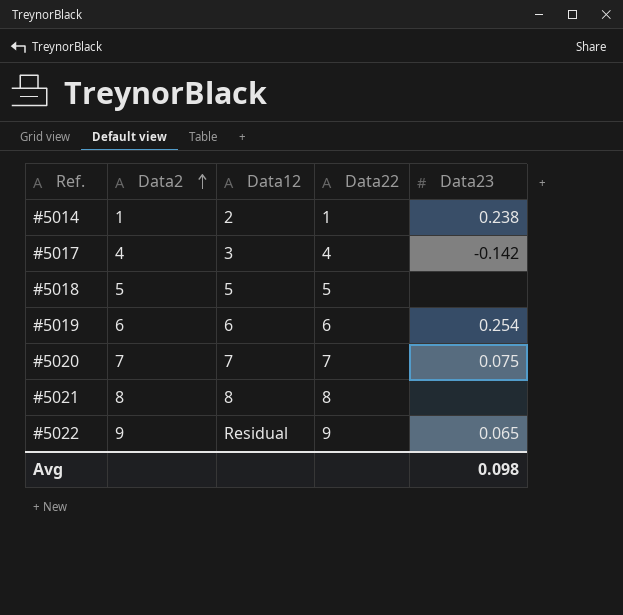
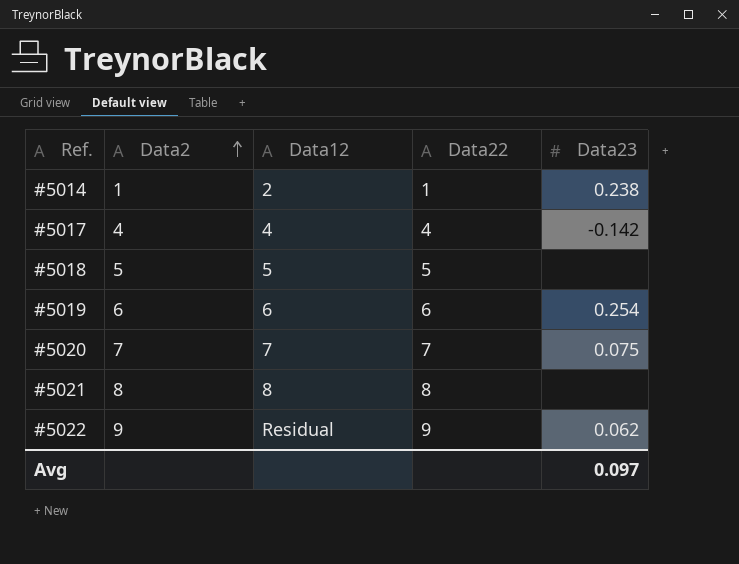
#5017 | Data12: 3 -> 4
#5022 | Data23: 0.065 -> 0.062
Avg | Data23: 0.098 -> 0.097

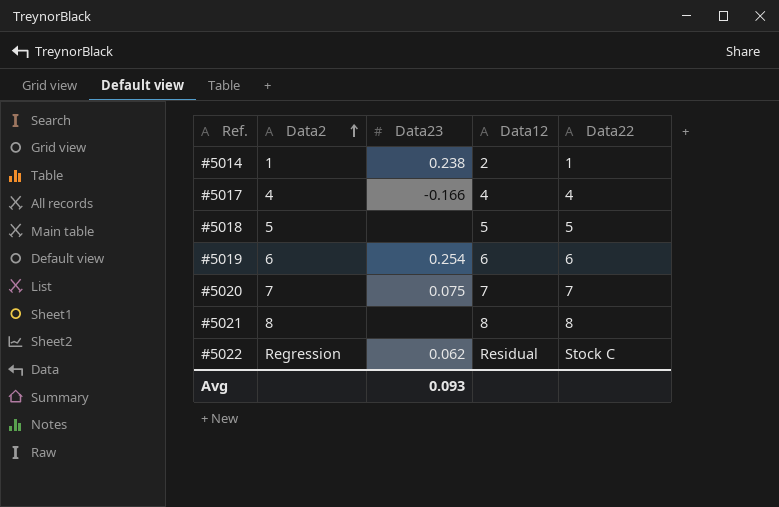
column Data23 | position: 5 -> 3
#5017 | Data23: -0.142 -> -0.166
#5022 | Data2: 9 -> Regression
#5022 | Data22: 9 -> Stock C
Avg | Data23: 0.097 -> 0.093

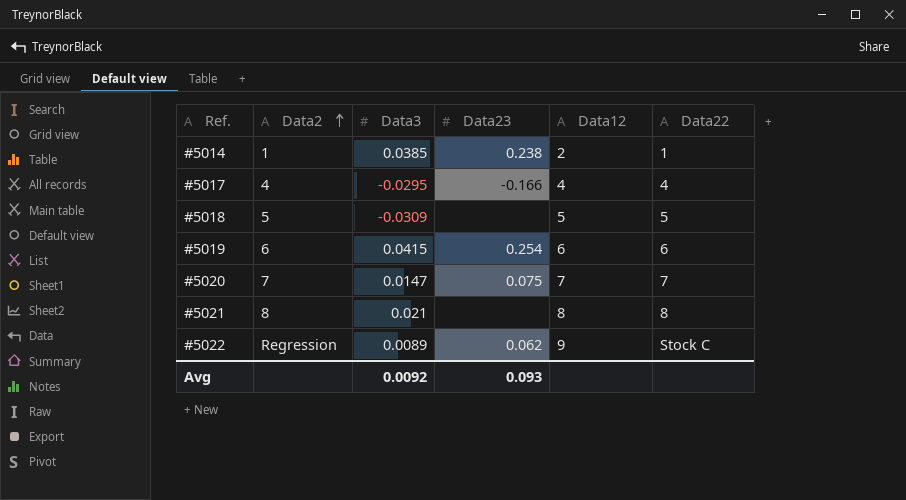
column Data3 | position: none -> 3
#5022 | Data12: Residual -> 9

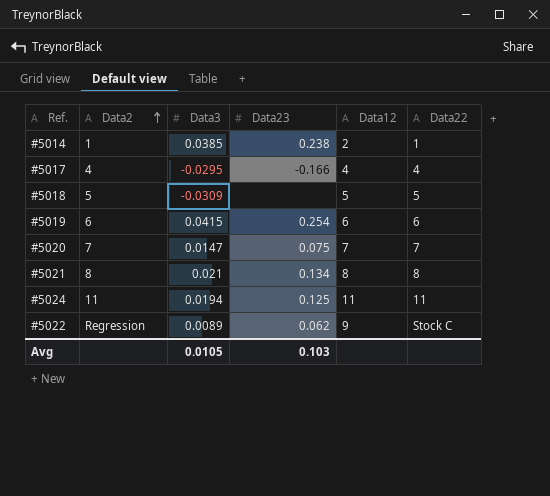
#5021 | Data23: none -> 0.134
row #5024: none -> 11 | 0.0194 | 0.125 | 11 | 11
Avg | Data3: 0.0092 -> 0.0105
Avg | Data23: 0.093 -> 0.103

